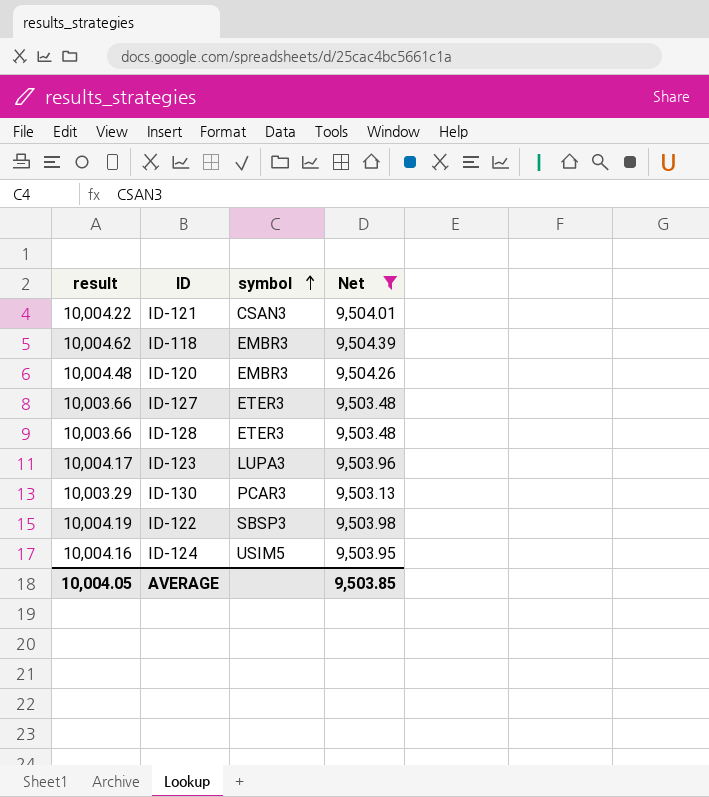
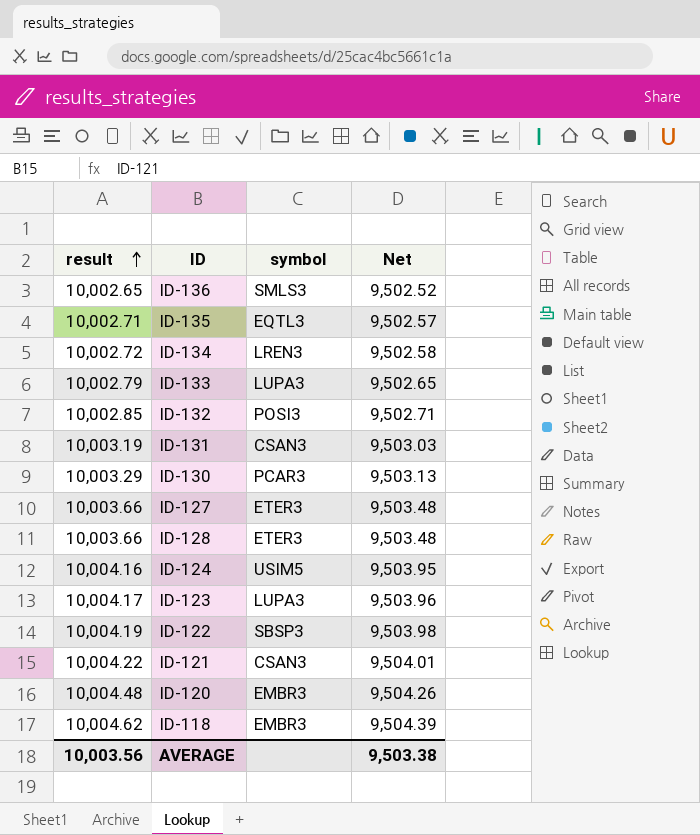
filter: Net >= 9,503.13 -> none
row order: symbol ascending -> result ascending
AVERAGE | result: 10,004.05 -> 10,003.56
AVERAGE | Net: 9,503.85 -> 9,503.38

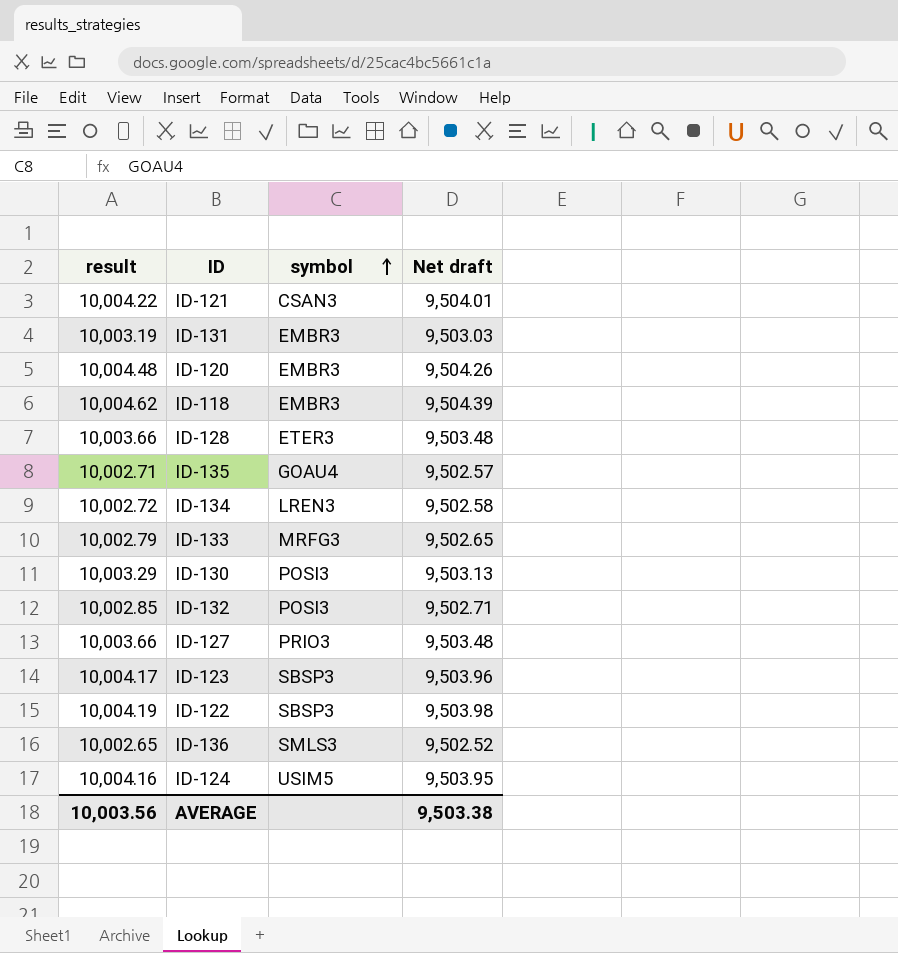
row order: result ascending -> symbol ascending
column name: Net -> Net draft
ID-131 | symbol: CSAN3 -> EMBR3
ID-135 | symbol: EQTL3 -> GOAU4
ID-133 | symbol: LUPA3 -> MRFG3
ID-130 | symbol: PCAR3 -> POSI3
ID-127 | symbol: ETER3 -> PRIO3
ID-123 | symbol: LUPA3 -> SBSP3

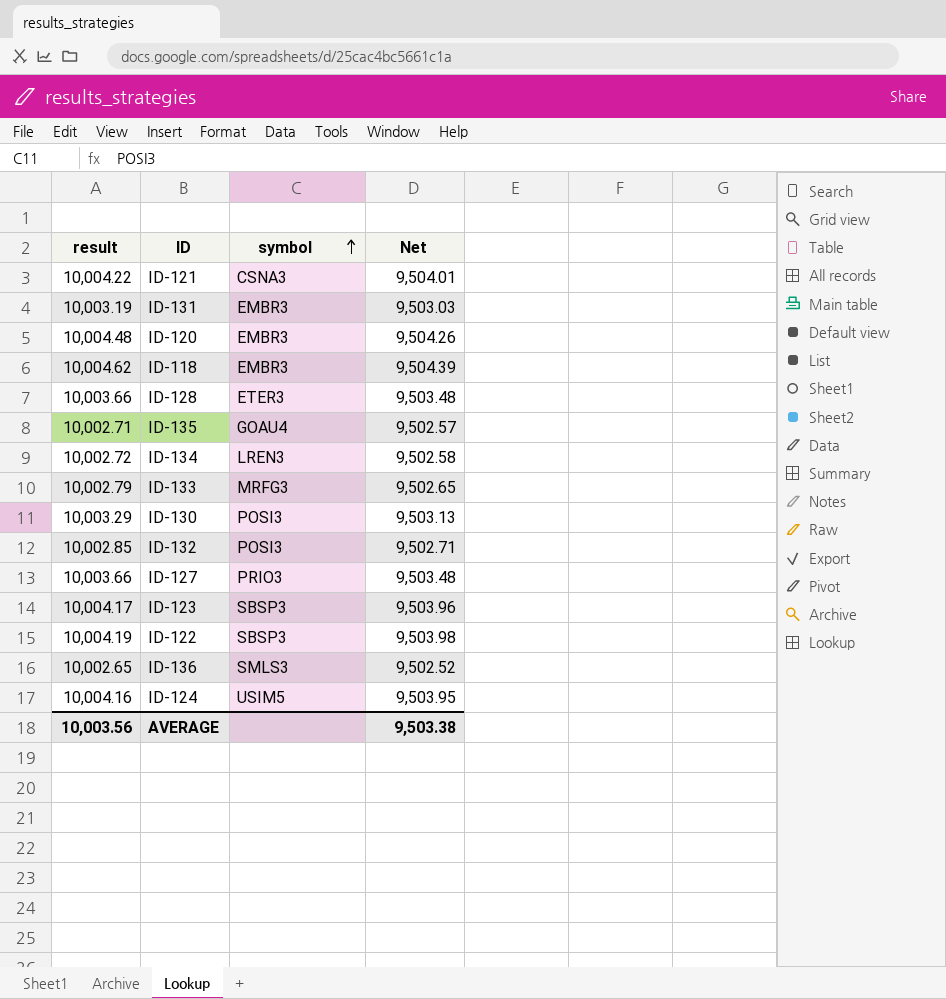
column name: Net draft -> Net
ID-121 | symbol: CSAN3 -> CSNA3

